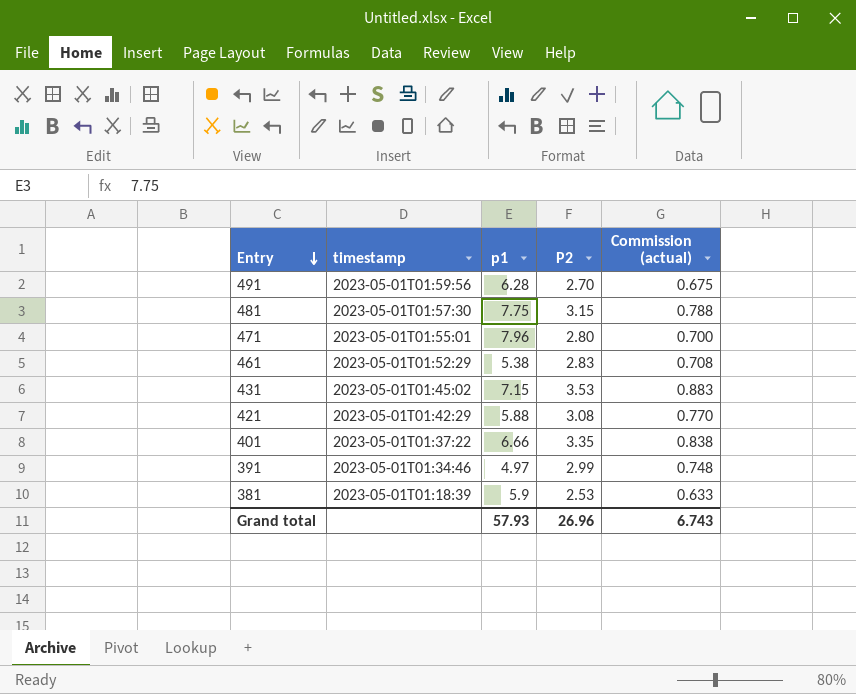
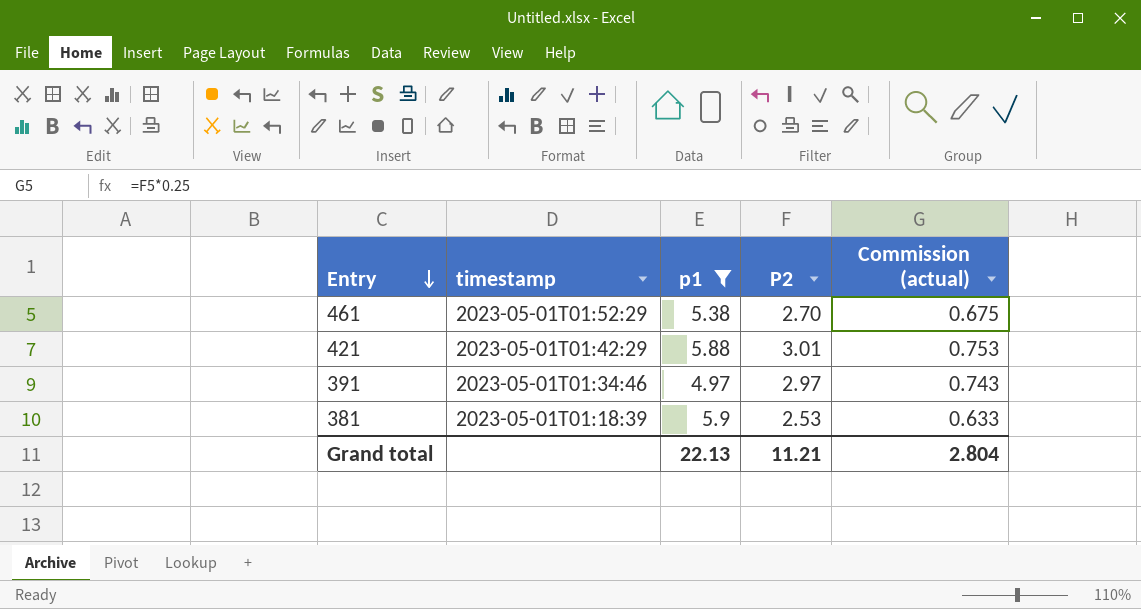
filter: none -> p1 <= 5.9
461 | P2: 2.83 -> 2.70
461 | Commission (actual): 0.708 -> 0.675
421 | P2: 3.08 -> 3.01
421 | Commission (actual): 0.770 -> 0.753
391 | P2: 2.99 -> 2.97
391 | Commission (actual): 0.748 -> 0.743
Grand total | p1: 57.93 -> 22.13
Grand total | P2: 26.96 -> 11.21
Grand total | Commission (actual): 6.743 -> 2.804

